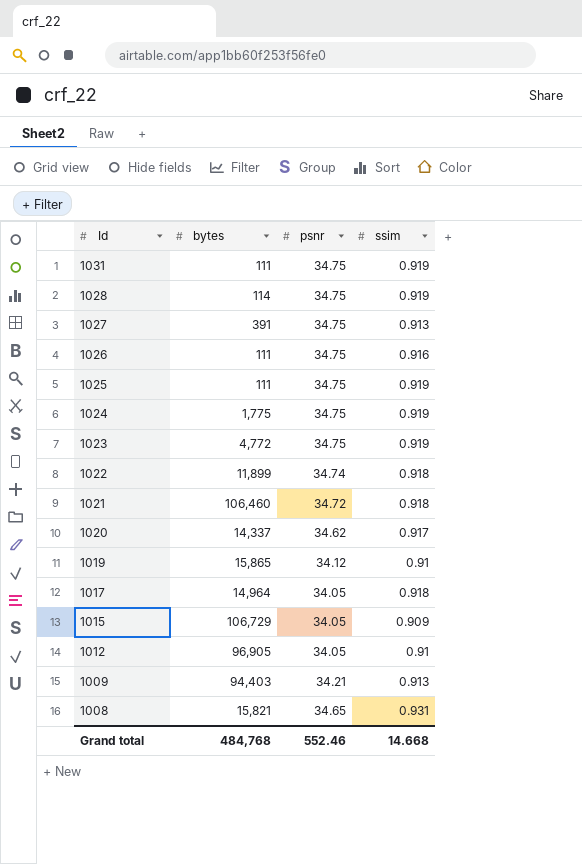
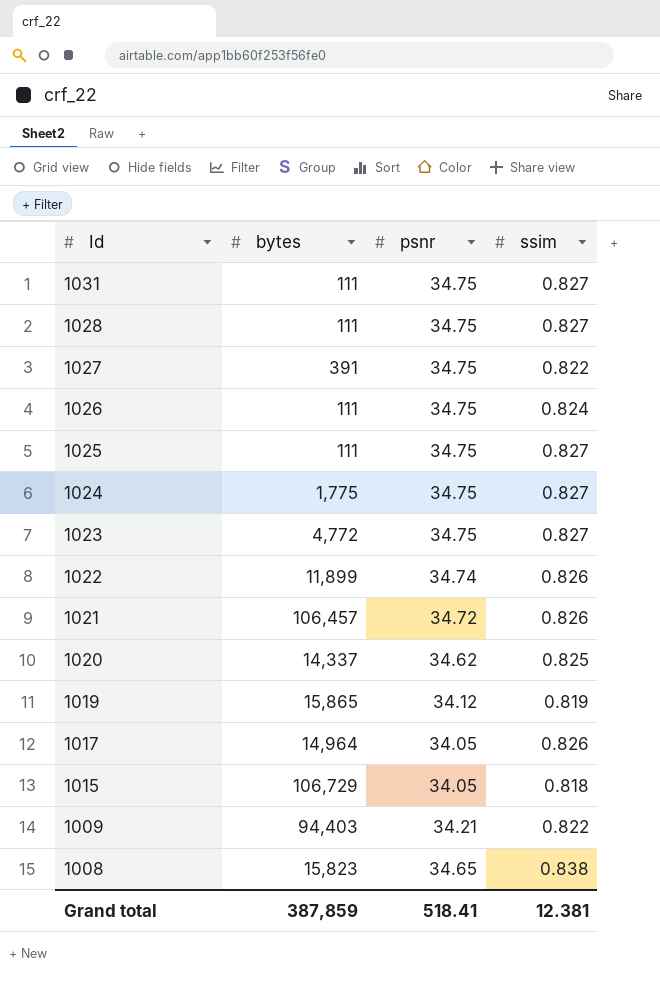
row 1012: 96,905 | 34.05 | 0.91 -> none
1031 | ssim: 0.919 -> 0.827
1028 | bytes: 114 -> 111
1028 | ssim: 0.919 -> 0.827
1027 | ssim: 0.913 -> 0.822
1026 | ssim: 0.916 -> 0.824
1025 | ssim: 0.919 -> 0.827
1024 | ssim: 0.919 -> 0.827
1023 | ssim: 0.919 -> 0.827
1022 | ssim: 0.918 -> 0.826
1021 | bytes: 106,460 -> 106,457
1021 | ssim: 0.918 -> 0.826
1020 | ssim: 0.917 -> 0.825
1019 | ssim: 0.91 -> 0.819
1017 | ssim: 0.918 -> 0.826
1015 | ssim: 0.909 -> 0.818
1009 | ssim: 0.913 -> 0.822
1008 | bytes: 15,821 -> 15,823
1008 | ssim: 0.931 -> 0.838
Grand total | bytes: 484,768 -> 387,859
Grand total | psnr: 552.46 -> 518.41
Grand total | ssim: 14.668 -> 12.381

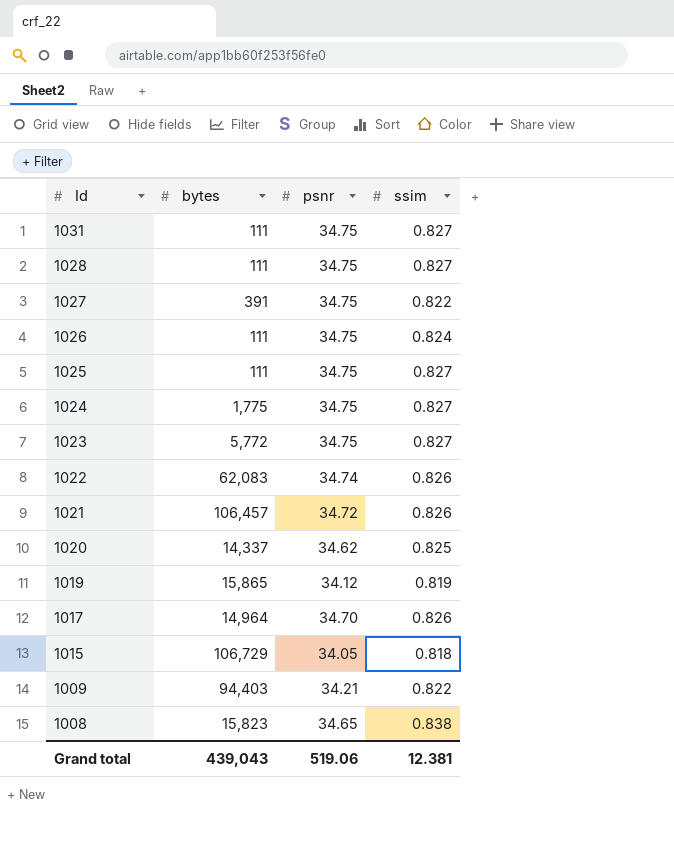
1023 | bytes: 4,772 -> 5,772
1022 | bytes: 11,899 -> 62,083
1017 | psnr: 34.05 -> 34.70
Grand total | bytes: 387,859 -> 439,043
Grand total | psnr: 518.41 -> 519.06

